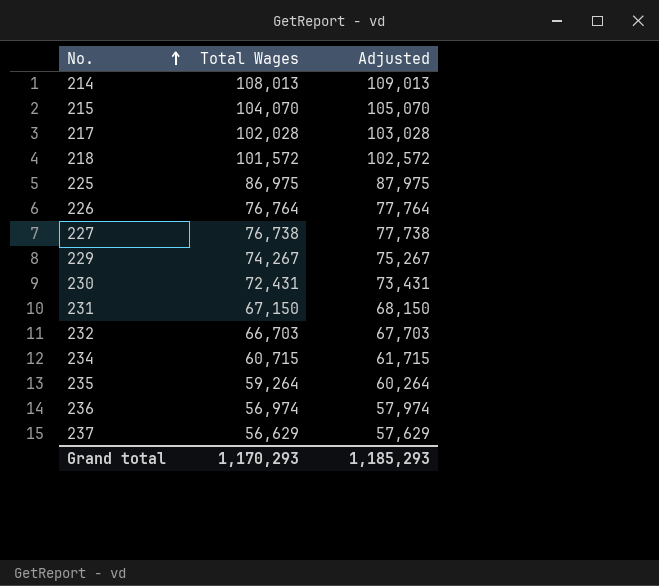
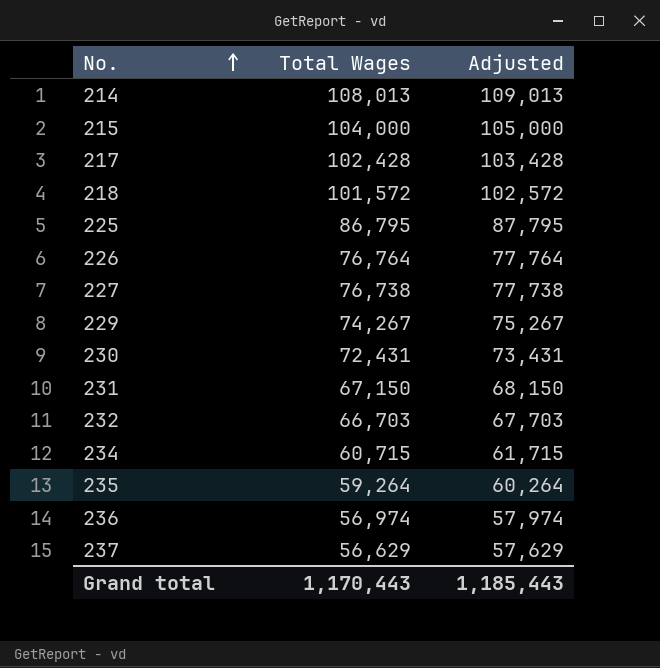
215 | Total Wages: 104,070 -> 104,000
215 | Adjusted: 105,070 -> 105,000
217 | Total Wages: 102,028 -> 102,428
217 | Adjusted: 103,028 -> 103,428
225 | Total Wages: 86,975 -> 86,795
225 | Adjusted: 87,975 -> 87,795
Grand total | Total Wages: 1,170,293 -> 1,170,443
Grand total | Adjusted: 1,185,293 -> 1,185,443

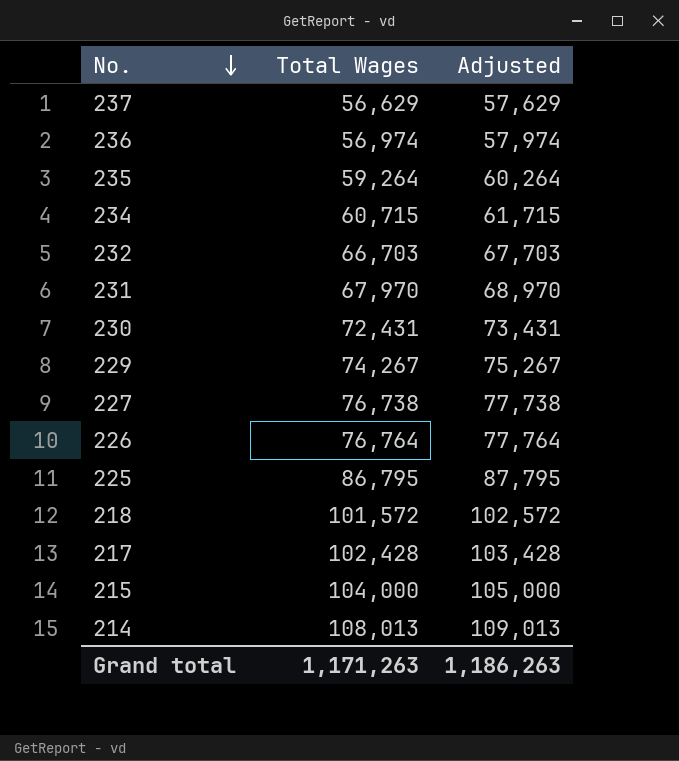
row order: No. ascending -> No. descending
231 | Total Wages: 67,150 -> 67,970
231 | Adjusted: 68,150 -> 68,970
Grand total | Total Wages: 1,170,443 -> 1,171,263
Grand total | Adjusted: 1,185,443 -> 1,186,263

